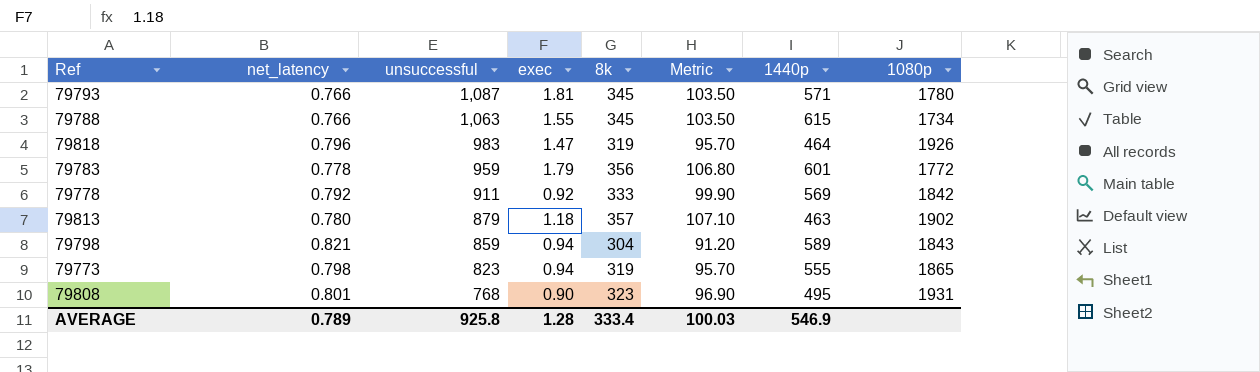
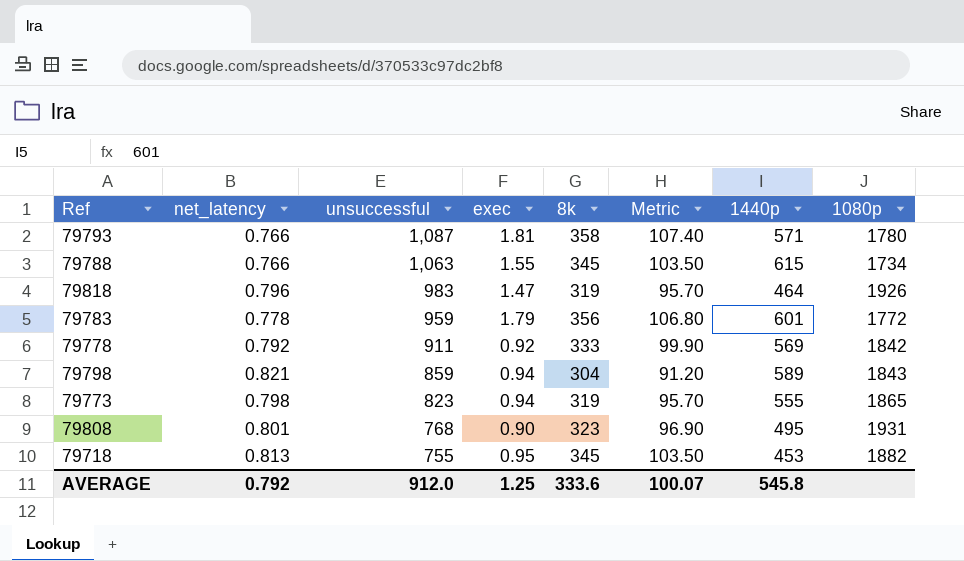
row 79813: 0.780 | 879 | 1.18 | 357 | 107.10 | 463 | 1902 -> none
79793 | 8k: 345 -> 358
79793 | Metric: 103.50 -> 107.40
row 79718: none -> 0.813 | 755 | 0.95 | 345 | 103.50 | 453 | 1882
AVERAGE | net_latency: 0.789 -> 0.792
AVERAGE | unsuccessful: 925.8 -> 912.0
AVERAGE | exec: 1.28 -> 1.25
AVERAGE | 8k: 333.4 -> 333.6
AVERAGE | Metric: 100.03 -> 100.07
AVERAGE | 1440p: 546.9 -> 545.8

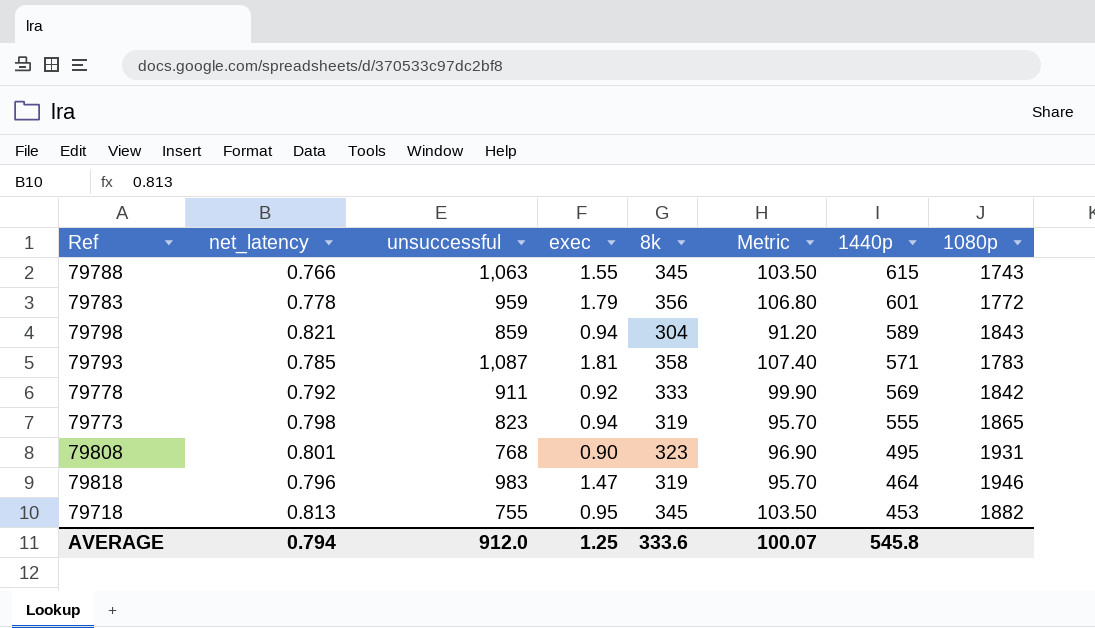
row order: unsuccessful descending -> 1440p descending
79788 | 1080p: 1734 -> 1743
79793 | net_latency: 0.766 -> 0.785
79793 | 1080p: 1780 -> 1783
79818 | 1080p: 1926 -> 1946
AVERAGE | net_latency: 0.792 -> 0.794

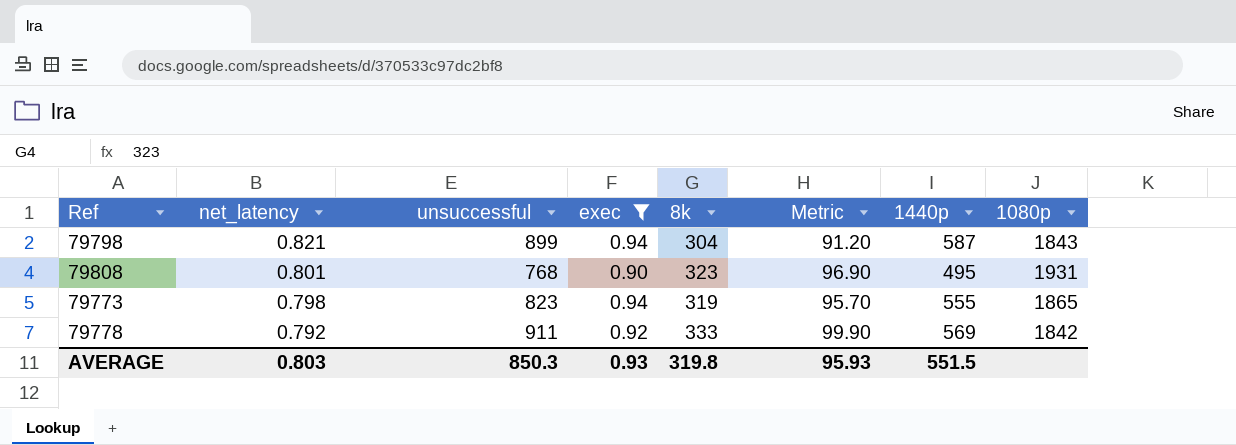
filter: none -> exec <= 0.94
row order: 1440p descending -> net_latency descending
79798 | unsuccessful: 859 -> 899
79798 | 1440p: 589 -> 587
AVERAGE | net_latency: 0.794 -> 0.803
AVERAGE | unsuccessful: 912.0 -> 850.3
AVERAGE | exec: 1.25 -> 0.93
AVERAGE | 8k: 333.6 -> 319.8
AVERAGE | Metric: 100.07 -> 95.93
AVERAGE | 1440p: 545.8 -> 551.5

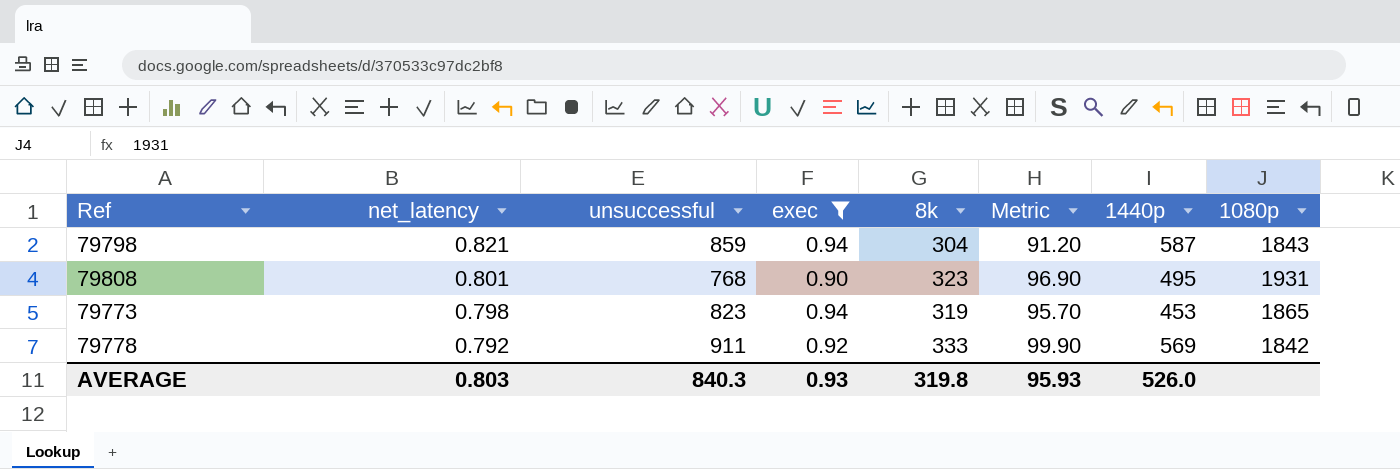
79798 | unsuccessful: 899 -> 859
79773 | 1440p: 555 -> 453
AVERAGE | unsuccessful: 850.3 -> 840.3
AVERAGE | 1440p: 551.5 -> 526.0

